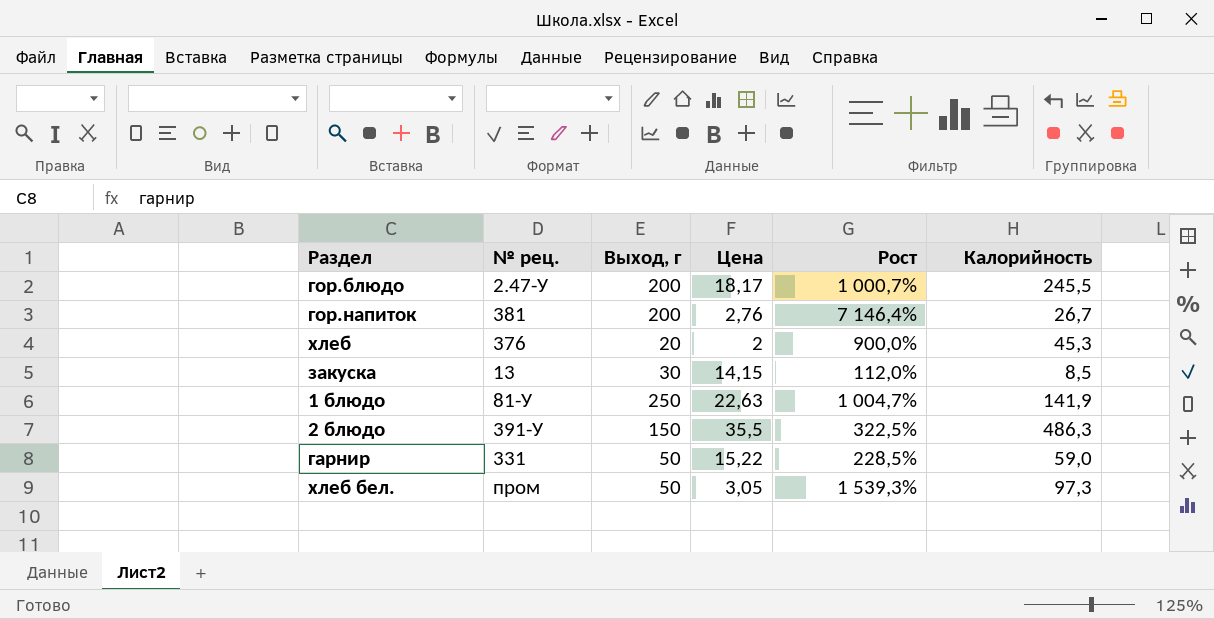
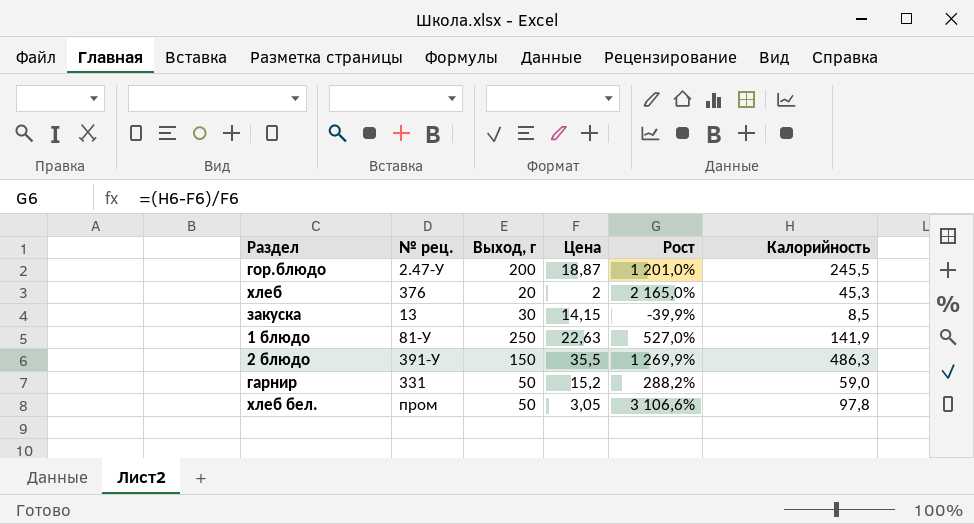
column Рост | formula: ([Выход, г] - [Цена]) / [Цена] -> ([Калорийность] - [Цена]) / [Цена]
row гор.напиток: 381 | 200 | 2,76 | 7 146,4% | 26,7 -> none
гор.блюдо | Цена: 18,17 -> 18,87
гарнир | Цена: 15,22 -> 15,2
хлеб бел. | Калорийность: 97,3 -> 97,8

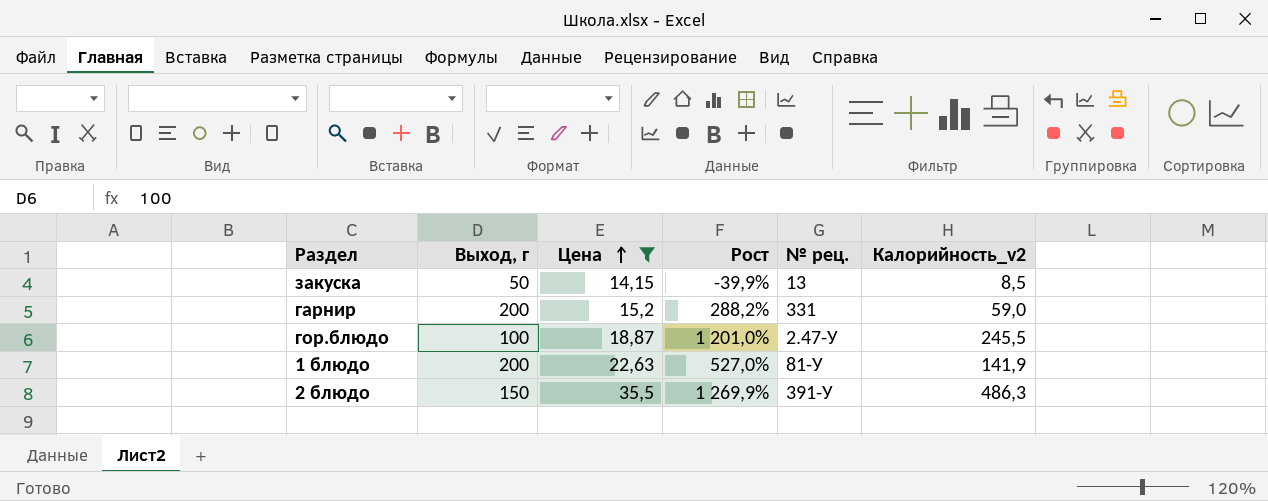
filter: none -> Цена >= 14,15
row order: none -> Цена ascending
column № рец. | position: 2 -> 5
column name: Калорийность -> Калорийность_v2
закуска | Выход, г: 30 -> 50
гарнир | Выход, г: 50 -> 200
гор.блюдо | Выход, г: 200 -> 100
1 блюдо | Выход, г: 250 -> 200

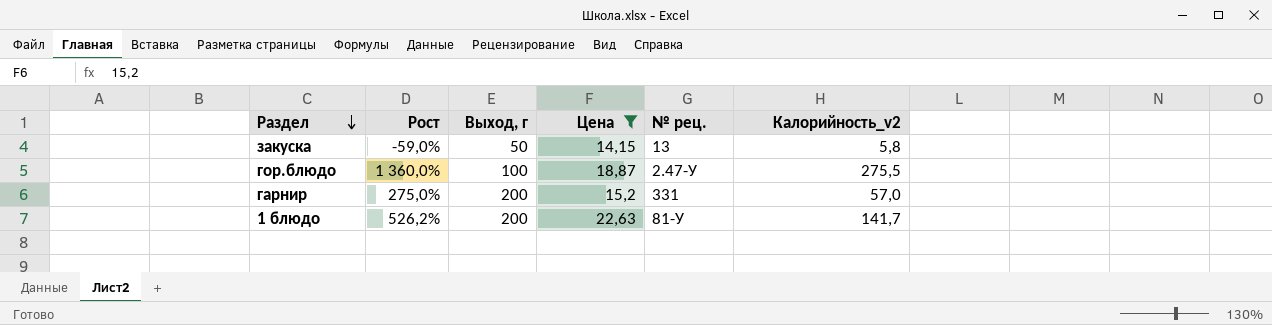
row order: Цена ascending -> Раздел descending
column Рост | position: 4 -> 2
row 2 блюдо: 150 | 35,5 | 1 269,9% | 391-У | 486,3 -> none
закуска | Рост: -39,9% -> -59,0%
закуска | Калорийность_v2: 8,5 -> 5,8
гор.блюдо | Рост: 1 201,0% -> 1 360,0%
гор.блюдо | Калорийность_v2: 245,5 -> 275,5
гарнир | Рост: 288,2% -> 275,0%
гарнир | Калорийность_v2: 59,0 -> 57,0
1 блюдо | Рост: 527,0% -> 526,2%
1 блюдо | Калорийность_v2: 141,9 -> 141,7

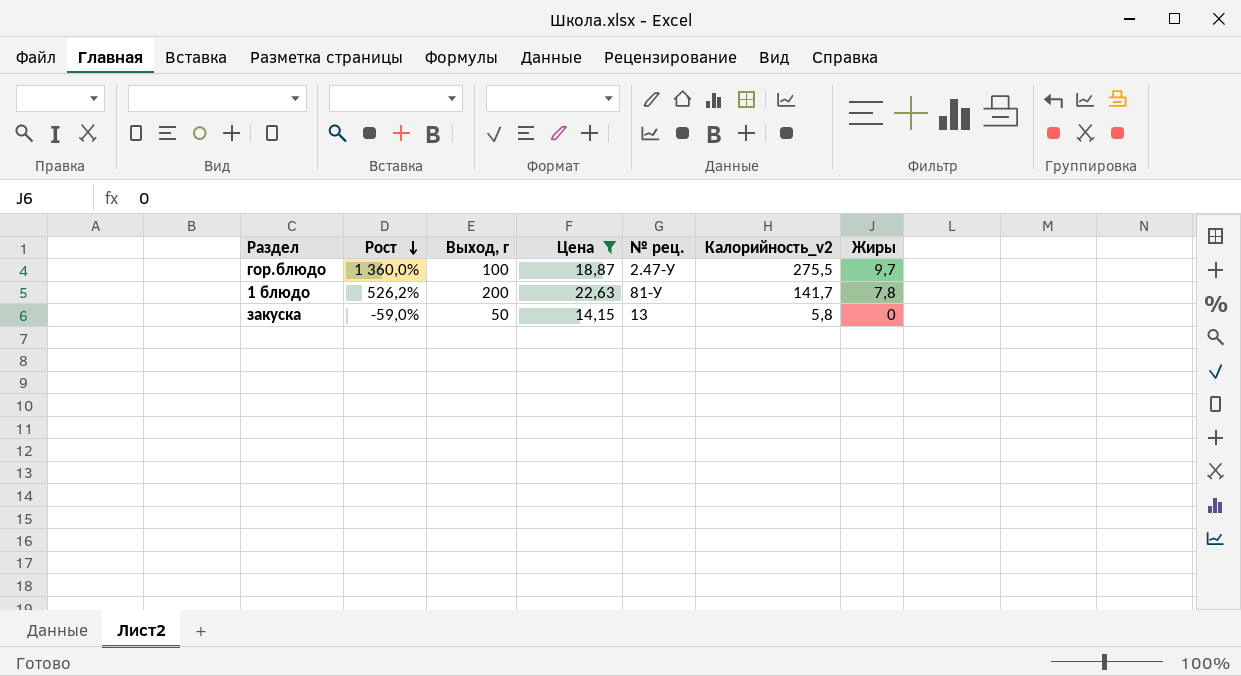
row order: Раздел descending -> Рост descending
column Жиры | position: none -> 7
row гарнир: 275,0% | 200 | 15,2 | 331 | 57,0 -> none

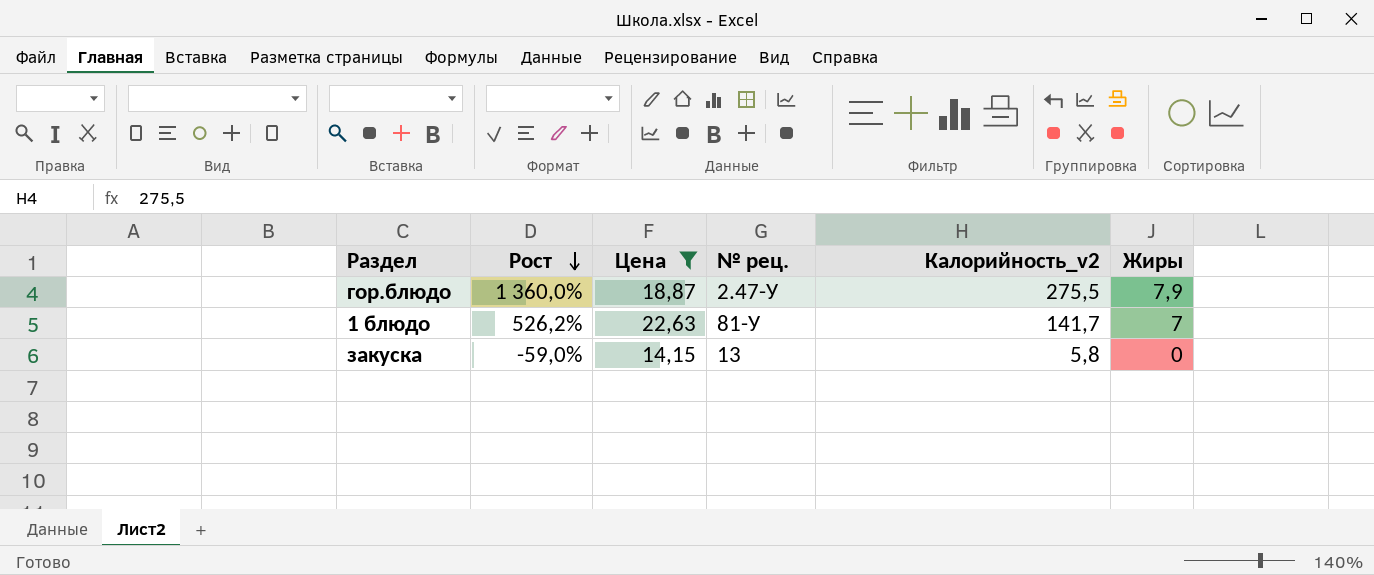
column Выход, г | position: 3 -> none
гор.блюдо | Жиры: 9,7 -> 7,9
1 блюдо | Жиры: 7,8 -> 7

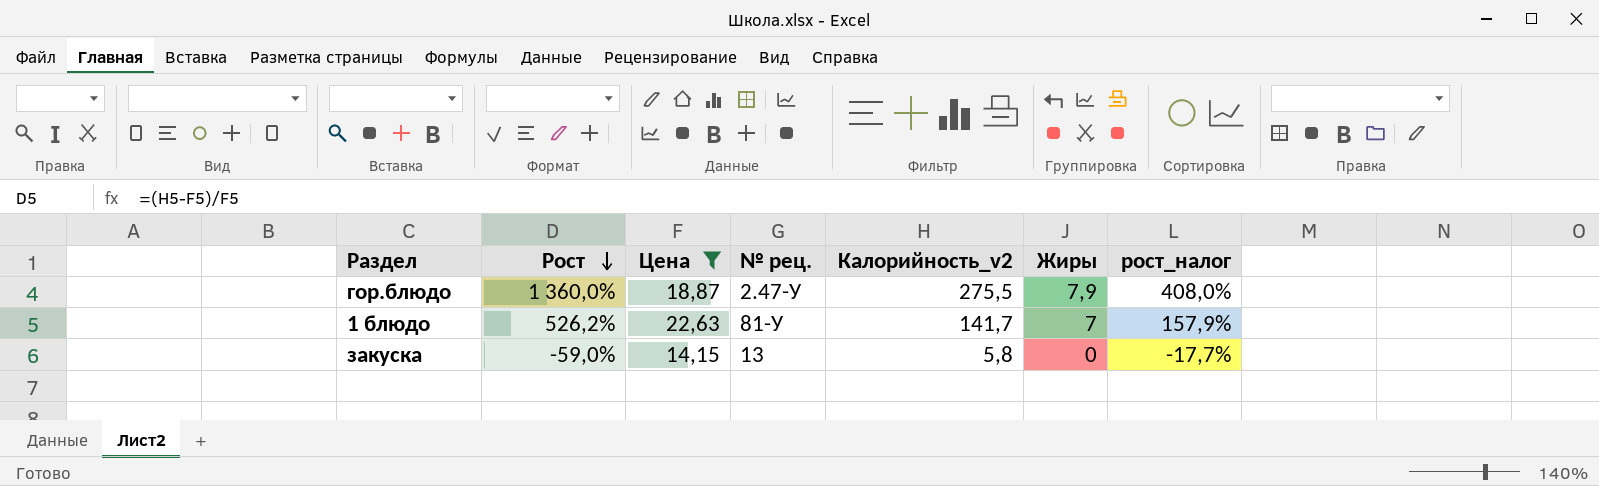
column рост_налог | formula: none -> [Рост] * 0,3

